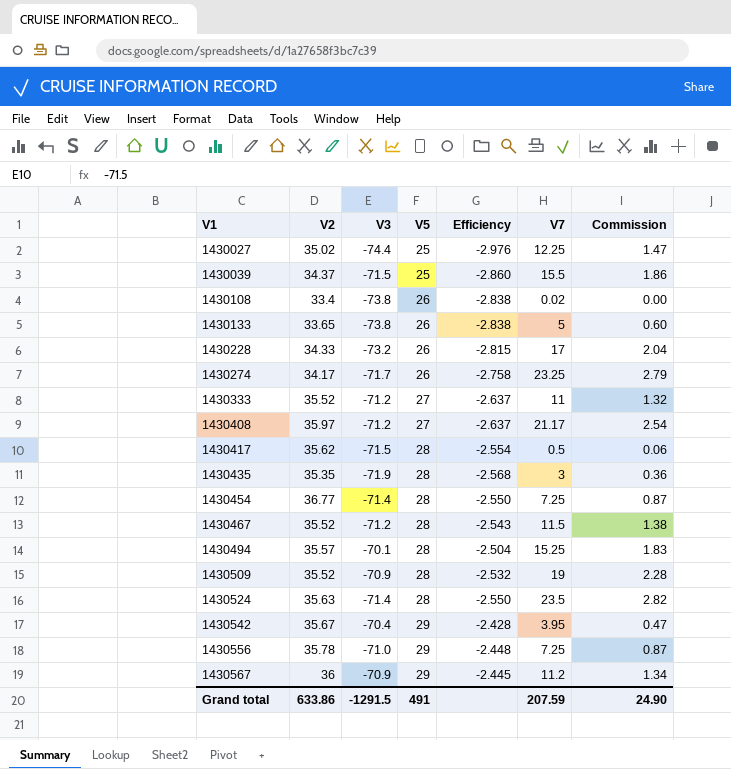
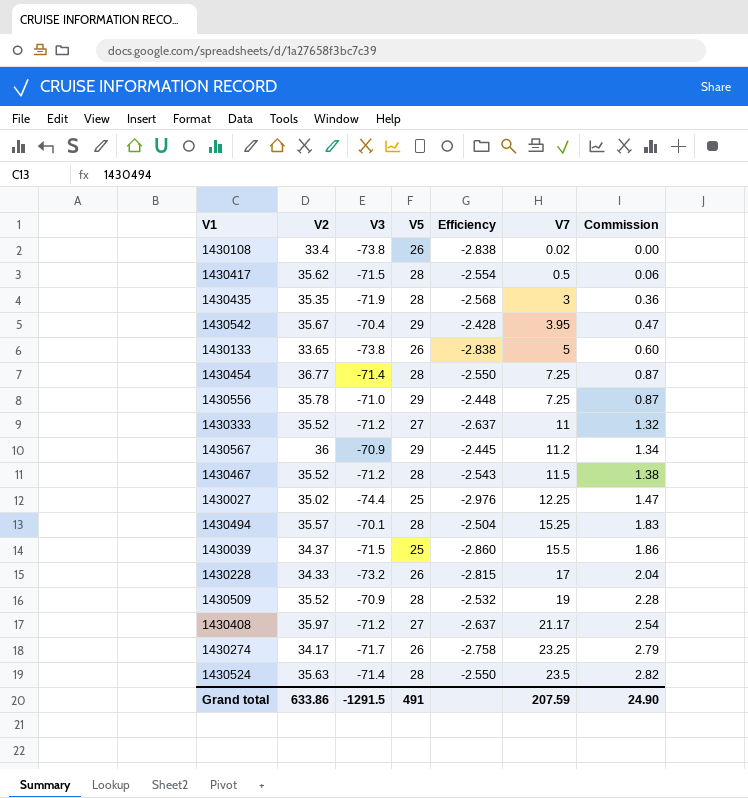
row order: V1 ascending -> V7 ascending

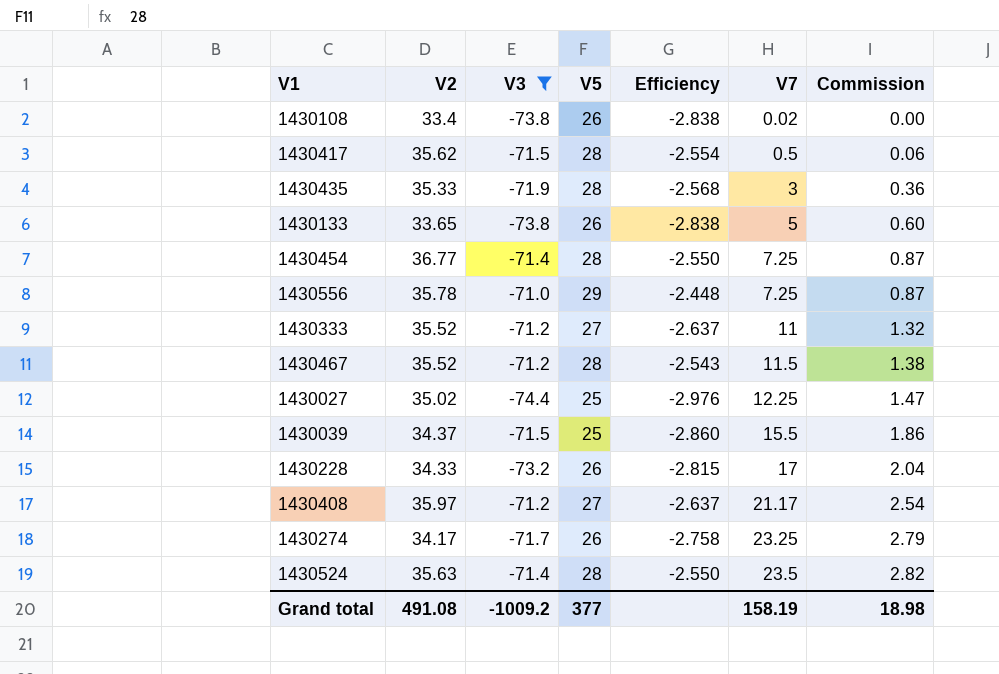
filter: none -> V3 <= -71.0
1430435 | V2: 35.35 -> 35.33
Grand total | V2: 633.86 -> 491.08
Grand total | V3: -1291.5 -> -1009.2
Grand total | V5: 491 -> 377
Grand total | V7: 207.59 -> 158.19
Grand total | Commission: 24.90 -> 18.98

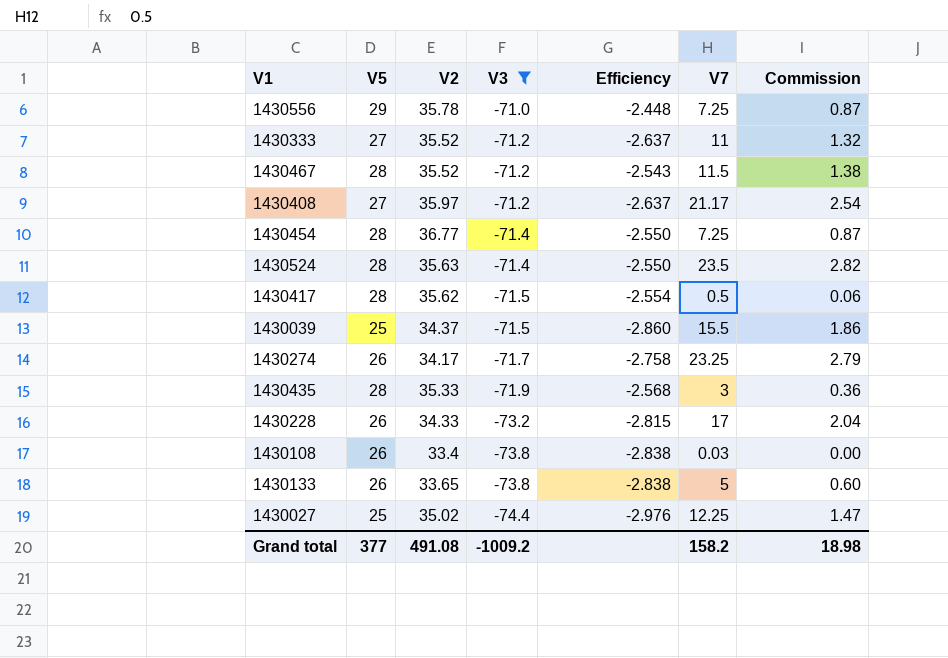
row order: V7 ascending -> V3 descending
column V5 | position: 4 -> 2
1430108 | V7: 0.02 -> 0.03
Grand total | V7: 158.19 -> 158.2

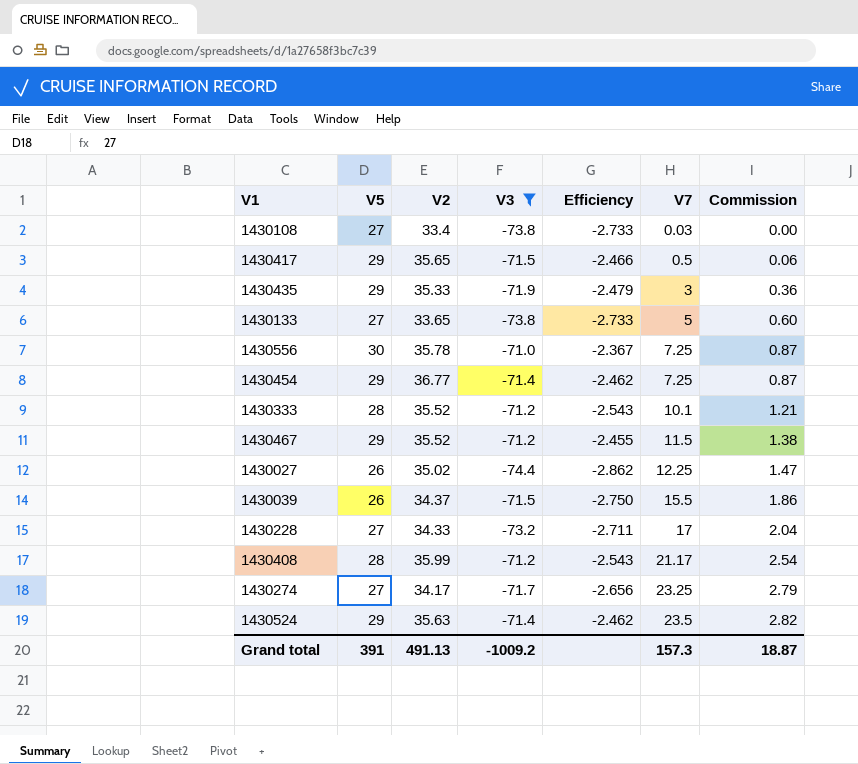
row order: V3 descending -> V7 ascending
1430108 | V5: 26 -> 27
1430108 | Efficiency: -2.838 -> -2.733
1430417 | V5: 28 -> 29
1430417 | V2: 35.62 -> 35.65
1430417 | Efficiency: -2.554 -> -2.466
1430435 | V5: 28 -> 29
1430435 | Efficiency: -2.568 -> -2.479
1430133 | V5: 26 -> 27
1430133 | Efficiency: -2.838 -> -2.733
1430556 | V5: 29 -> 30
1430556 | Efficiency: -2.448 -> -2.367
1430454 | V5: 28 -> 29
1430454 | Efficiency: -2.550 -> -2.462
1430333 | V5: 27 -> 28
1430333 | Efficiency: -2.637 -> -2.543
1430333 | V7: 11 -> 10.1
1430333 | Commission: 1.32 -> 1.21
1430467 | V5: 28 -> 29
1430467 | Efficiency: -2.543 -> -2.455
1430027 | V5: 25 -> 26
1430027 | Efficiency: -2.976 -> -2.862
1430039 | V5: 25 -> 26
1430039 | Efficiency: -2.860 -> -2.750
1430228 | V5: 26 -> 27
1430228 | Efficiency: -2.815 -> -2.711
1430408 | V5: 27 -> 28
1430408 | V2: 35.97 -> 35.99
1430408 | Efficiency: -2.637 -> -2.543
1430274 | V5: 26 -> 27
1430274 | Efficiency: -2.758 -> -2.656
1430524 | V5: 28 -> 29
1430524 | Efficiency: -2.550 -> -2.462
Grand total | V5: 377 -> 391
Grand total | V2: 491.08 -> 491.13
Grand total | V7: 158.2 -> 157.3
Grand total | Commission: 18.98 -> 18.87

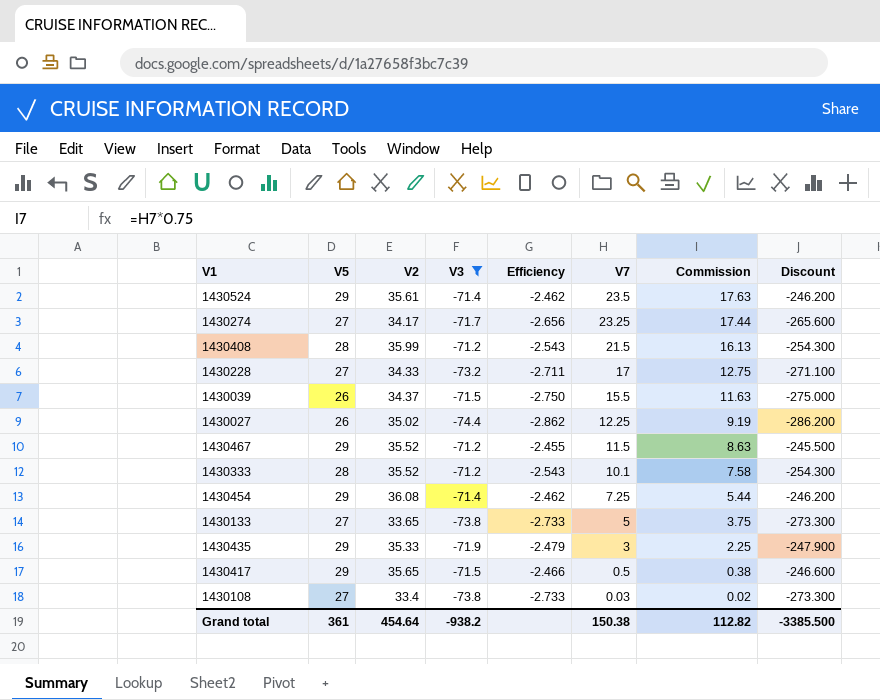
row order: V7 ascending -> V7 descending
column Commission | formula: [V7] * 0.12 -> [V7] * 0.75
column Discount | formula: none -> [Efficiency] * 100
row 1430556: 30 | 35.78 | -71.0 | -2.367 | 7.25 | 0.87 -> none
1430524 | V2: 35.63 -> 35.61
1430408 | V7: 21.17 -> 21.5
1430454 | V2: 36.77 -> 36.08
Grand total | V5: 391 -> 361
Grand total | V2: 491.13 -> 454.64
Grand total | V3: -1009.2 -> -938.2
Grand total | V7: 157.3 -> 150.38
Grand total | Commission: 18.87 -> 112.82

